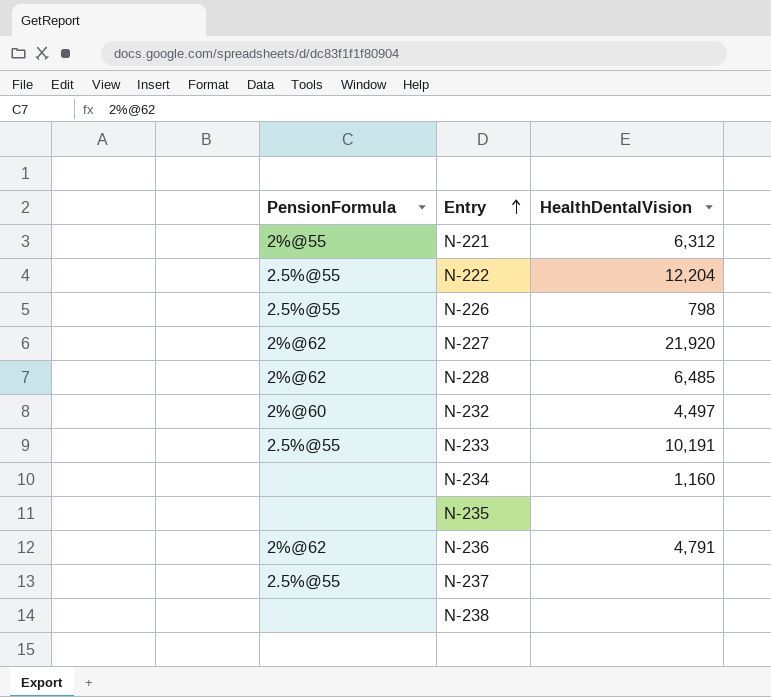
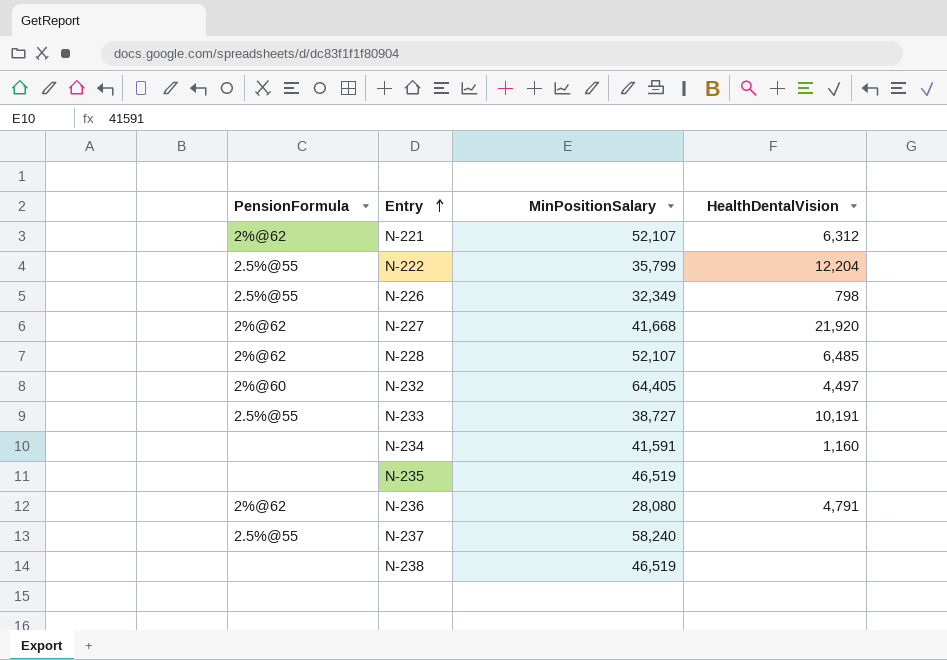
column MinPositionSalary | position: none -> 3
N-221 | PensionFormula: 2%@55 -> 2%@62

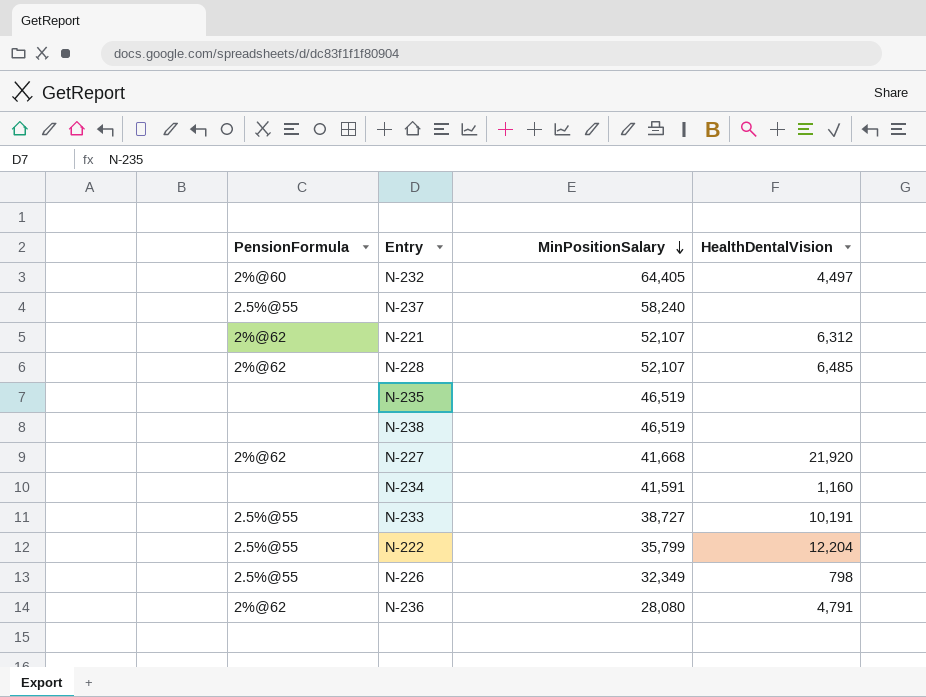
row order: Entry ascending -> MinPositionSalary descending

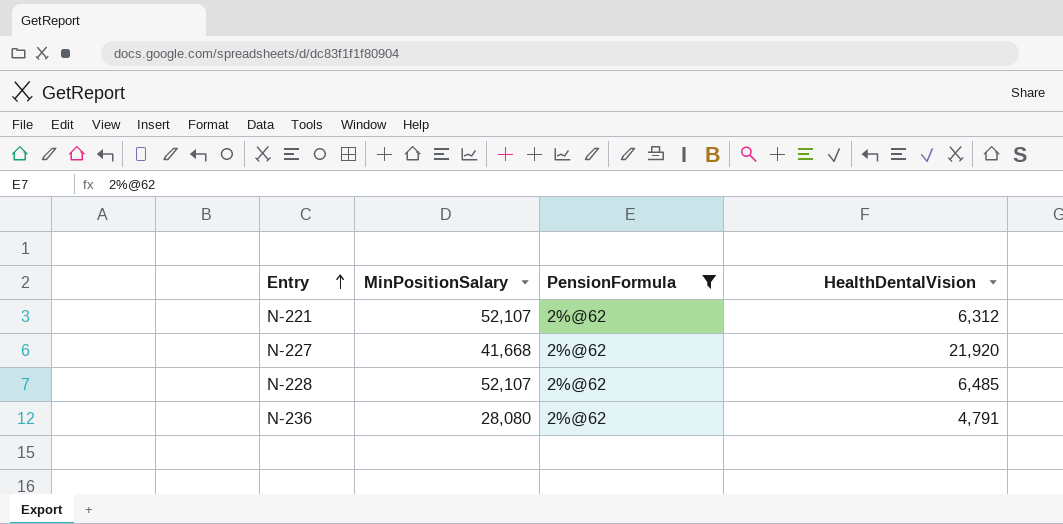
filter: none -> PensionFormula = 2%@62
row order: MinPositionSalary descending -> Entry ascending
column PensionFormula | position: 1 -> 3

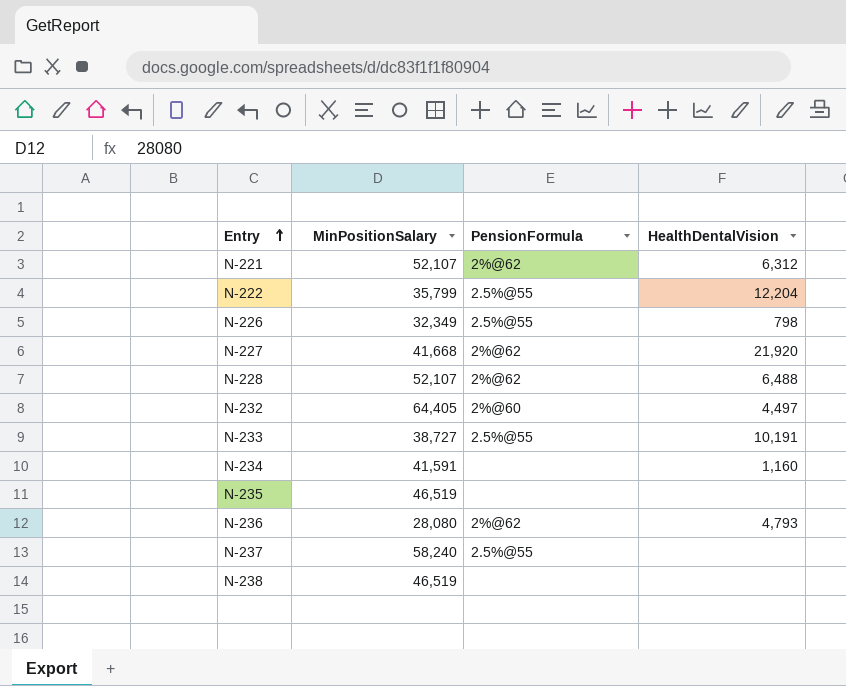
filter: PensionFormula = 2%@62 -> none
N-228 | HealthDentalVision: 6,485 -> 6,488
N-236 | HealthDentalVision: 4,791 -> 4,793

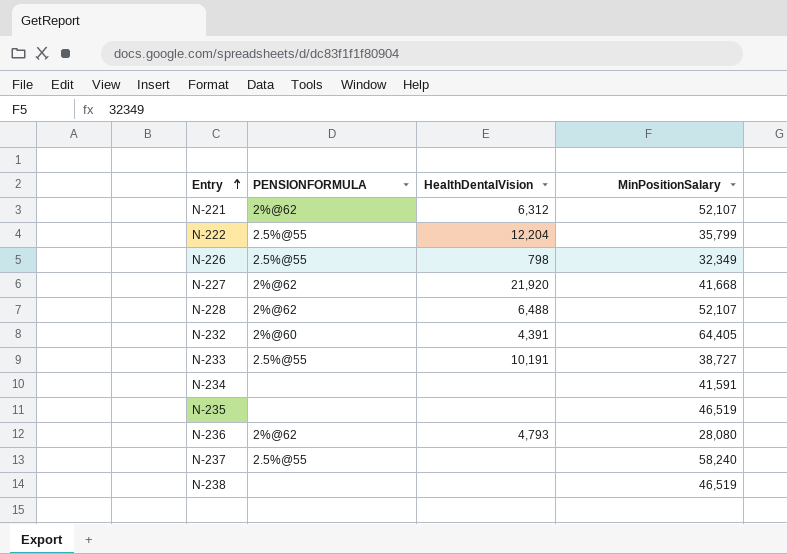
column name: PensionFormula -> PENSIONFORMULA
column MinPositionSalary | position: 2 -> 4
N-232 | HealthDentalVision: 4,497 -> 4,391
N-234 | HealthDentalVision: 1,160 -> none

